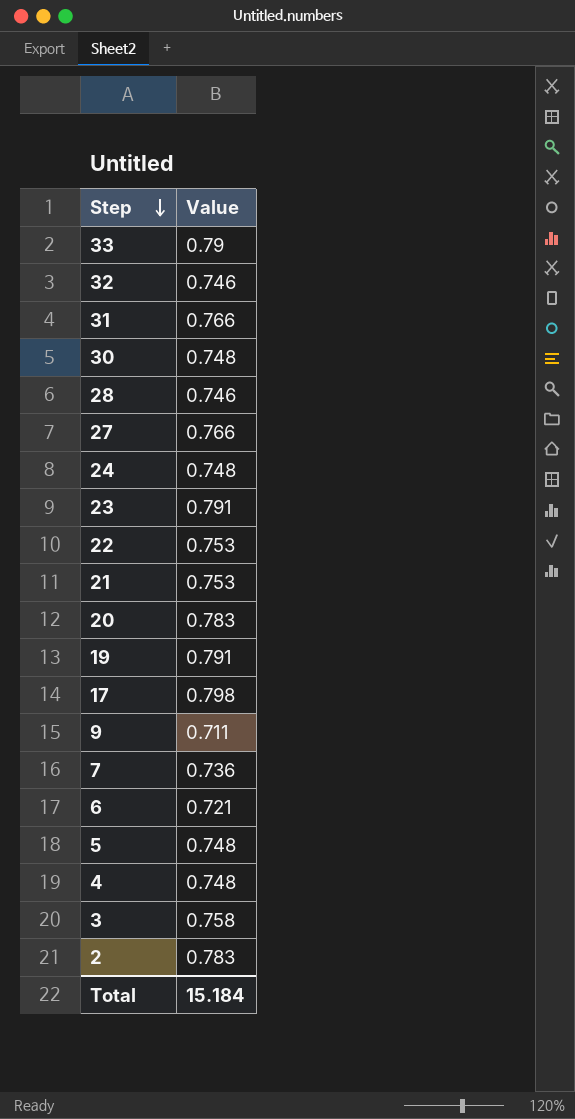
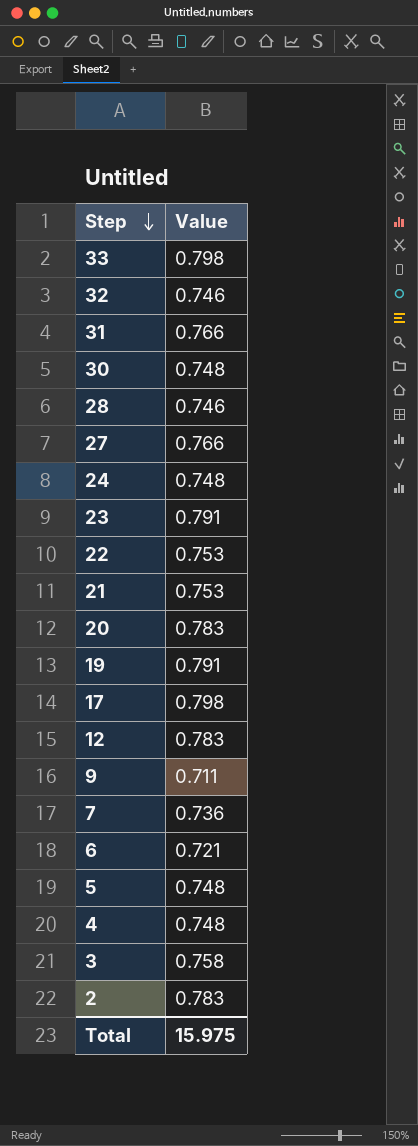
33 | Value: 0.79 -> 0.798
row 12: none -> 0.783
Total | Value: 15.184 -> 15.975

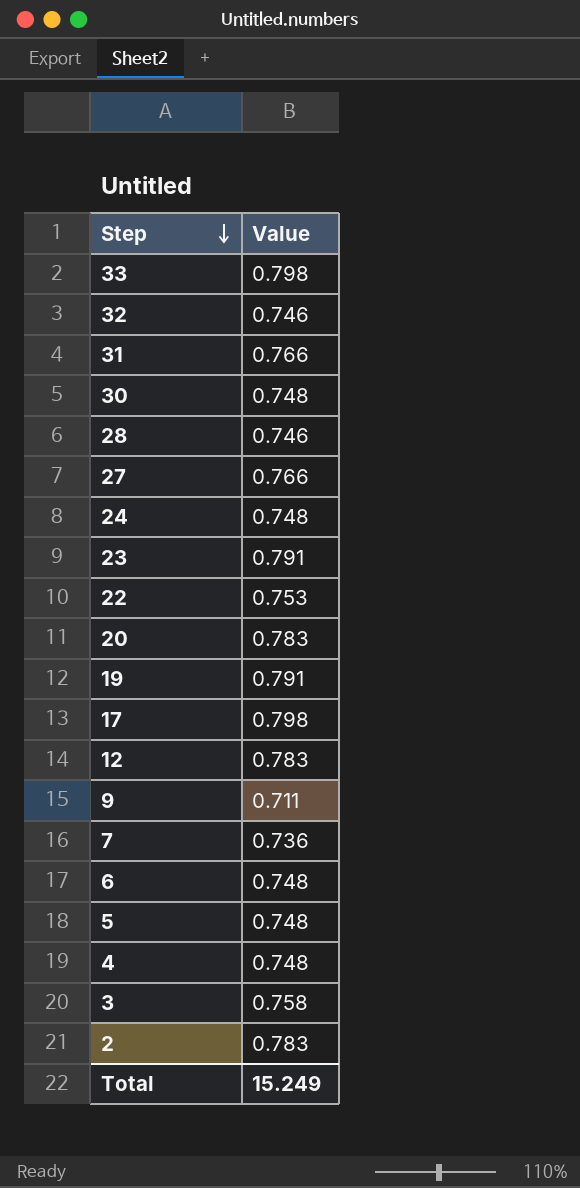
row 21: 0.753 -> none
6 | Value: 0.721 -> 0.748
Total | Value: 15.975 -> 15.249

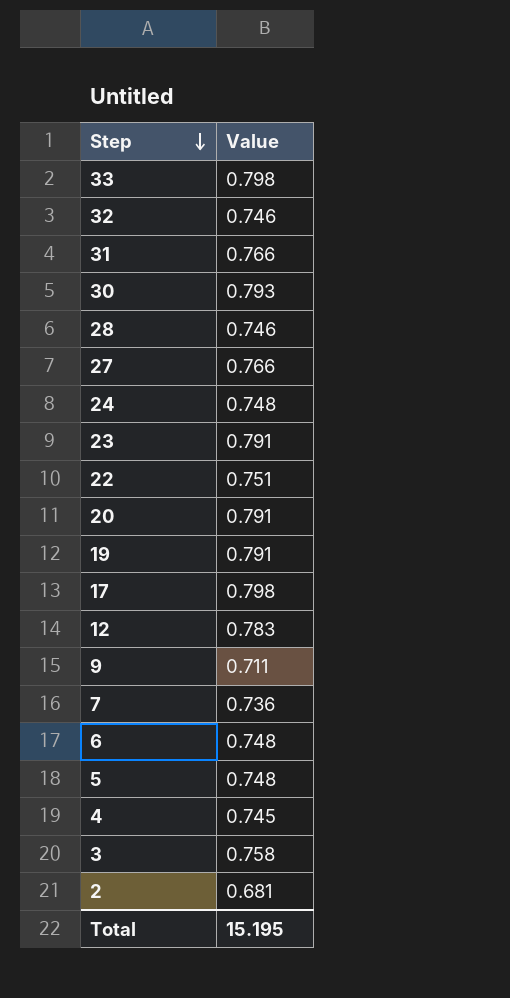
30 | Value: 0.748 -> 0.793
22 | Value: 0.753 -> 0.751
20 | Value: 0.783 -> 0.791
4 | Value: 0.748 -> 0.745
2 | Value: 0.783 -> 0.681
Total | Value: 15.249 -> 15.195

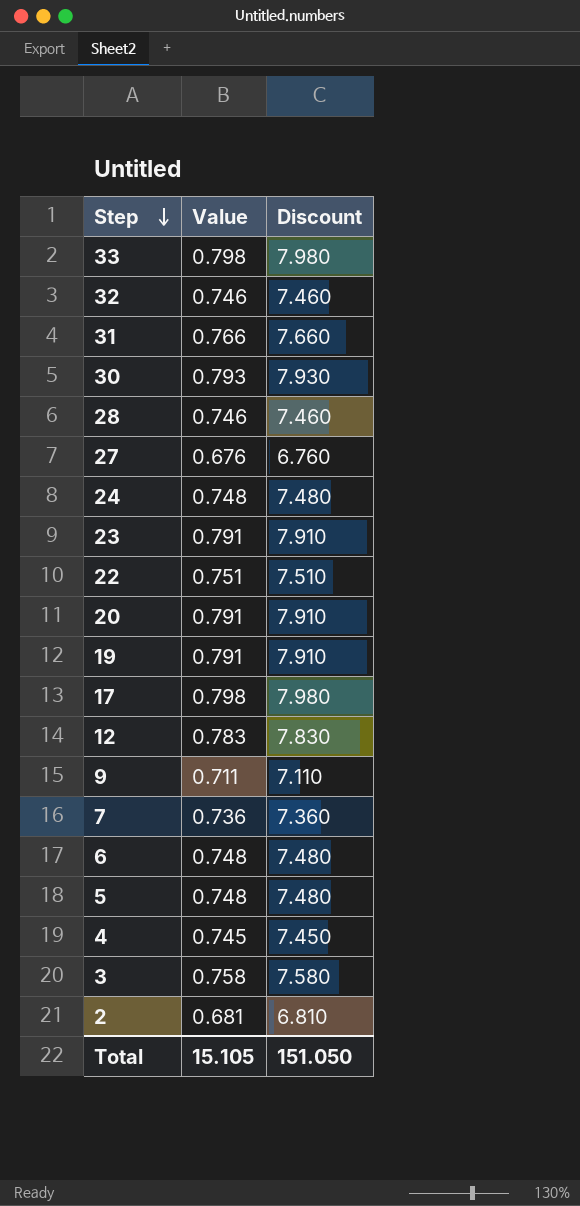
column Discount | formula: none -> [Value] * 10
27 | Value: 0.766 -> 0.676
Total | Value: 15.195 -> 15.105

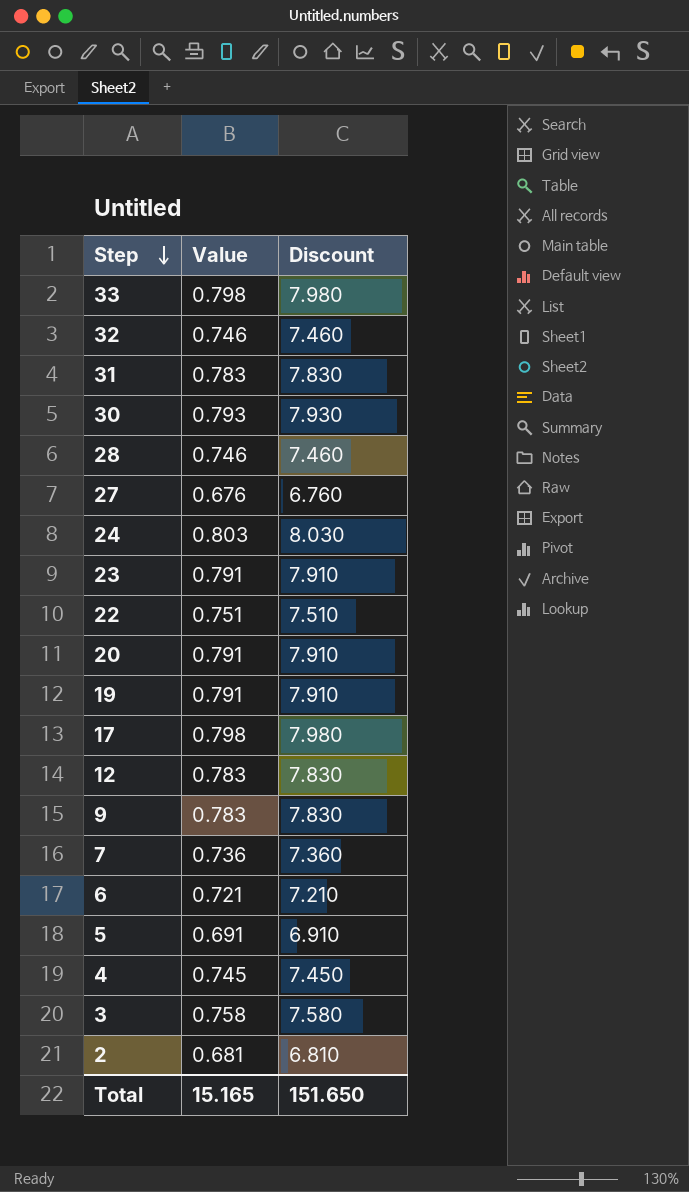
31 | Value: 0.766 -> 0.783
31 | Discount: 7.660 -> 7.830
24 | Value: 0.748 -> 0.803
24 | Discount: 7.480 -> 8.030
9 | Value: 0.711 -> 0.783
9 | Discount: 7.110 -> 7.830
6 | Value: 0.748 -> 0.721
6 | Discount: 7.480 -> 7.210
5 | Value: 0.748 -> 0.691
5 | Discount: 7.480 -> 6.910
Total | Value: 15.105 -> 15.165
Total | Discount: 151.050 -> 151.650

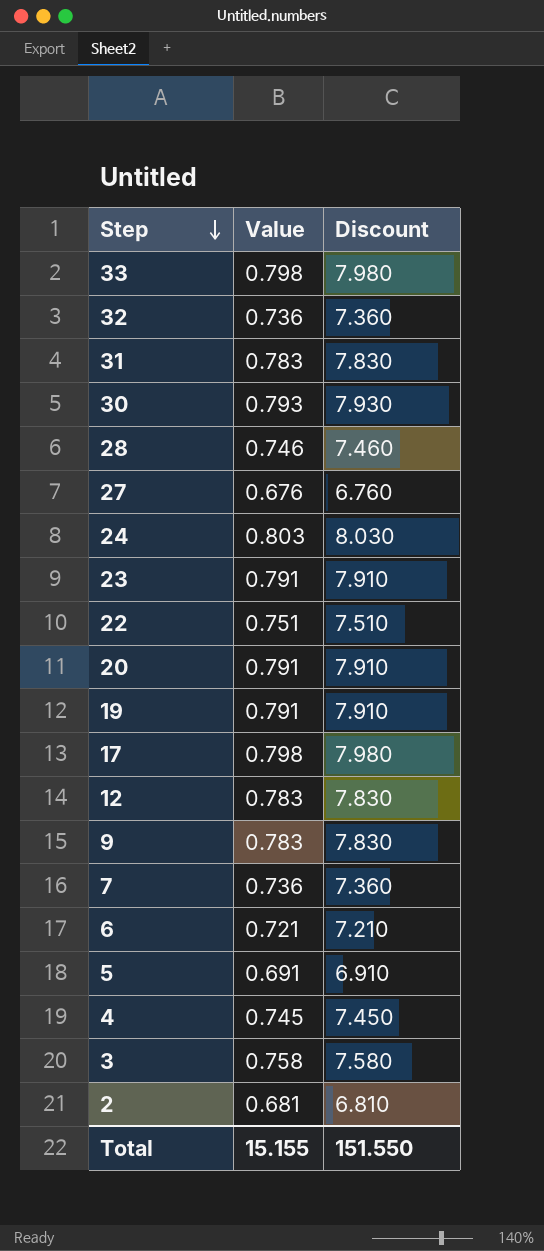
32 | Value: 0.746 -> 0.736
32 | Discount: 7.460 -> 7.360
Total | Value: 15.165 -> 15.155
Total | Discount: 151.650 -> 151.550

